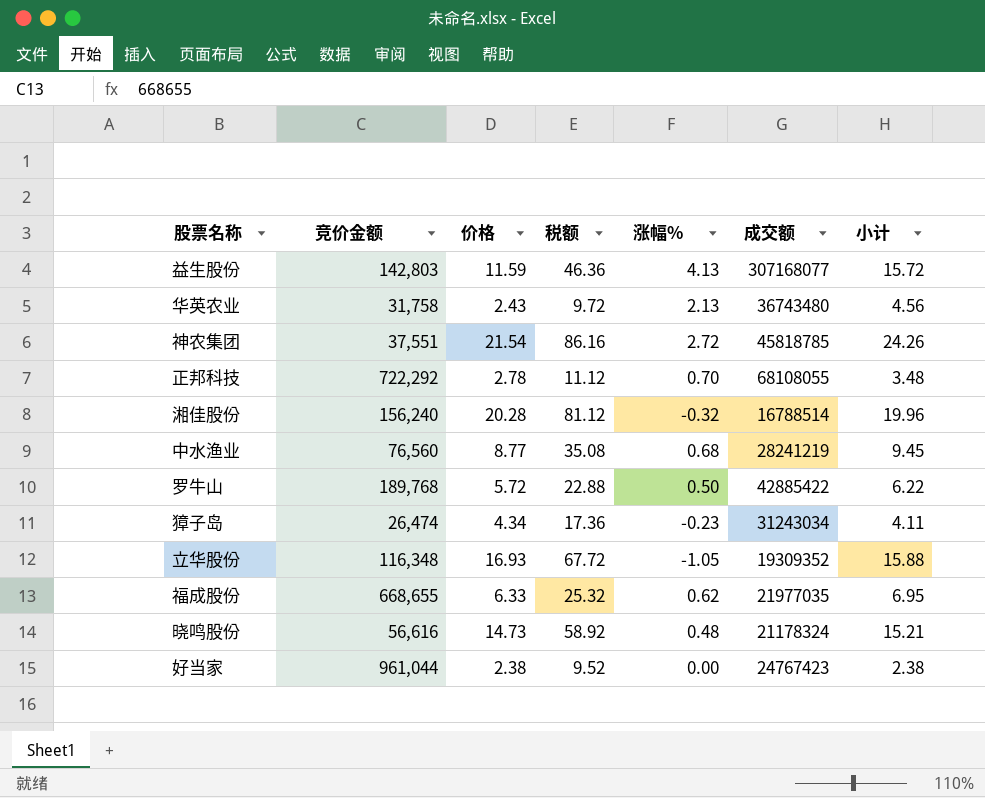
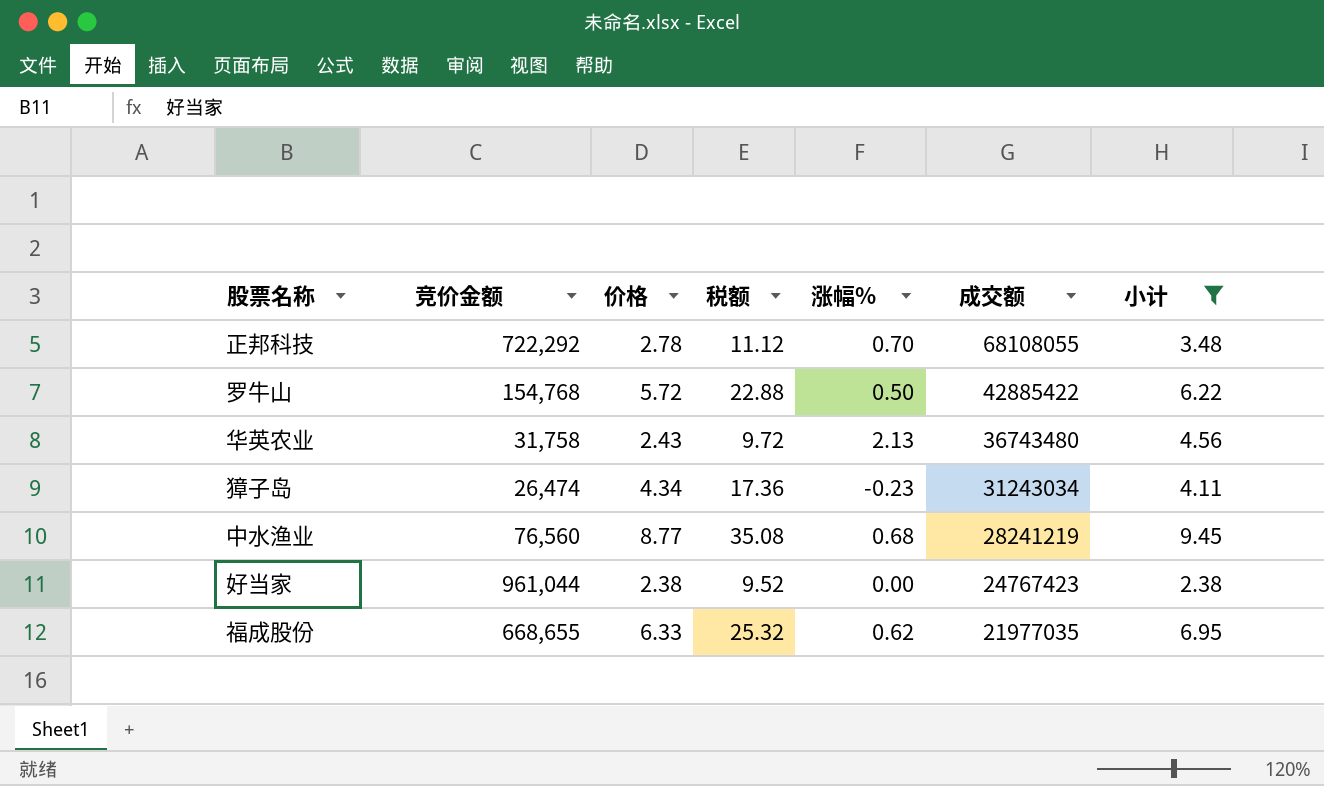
filter: none -> 小计 <= 9.45
row order: none -> 成交额 descending
罗牛山 | 竞价金额: 189,768 -> 154,768

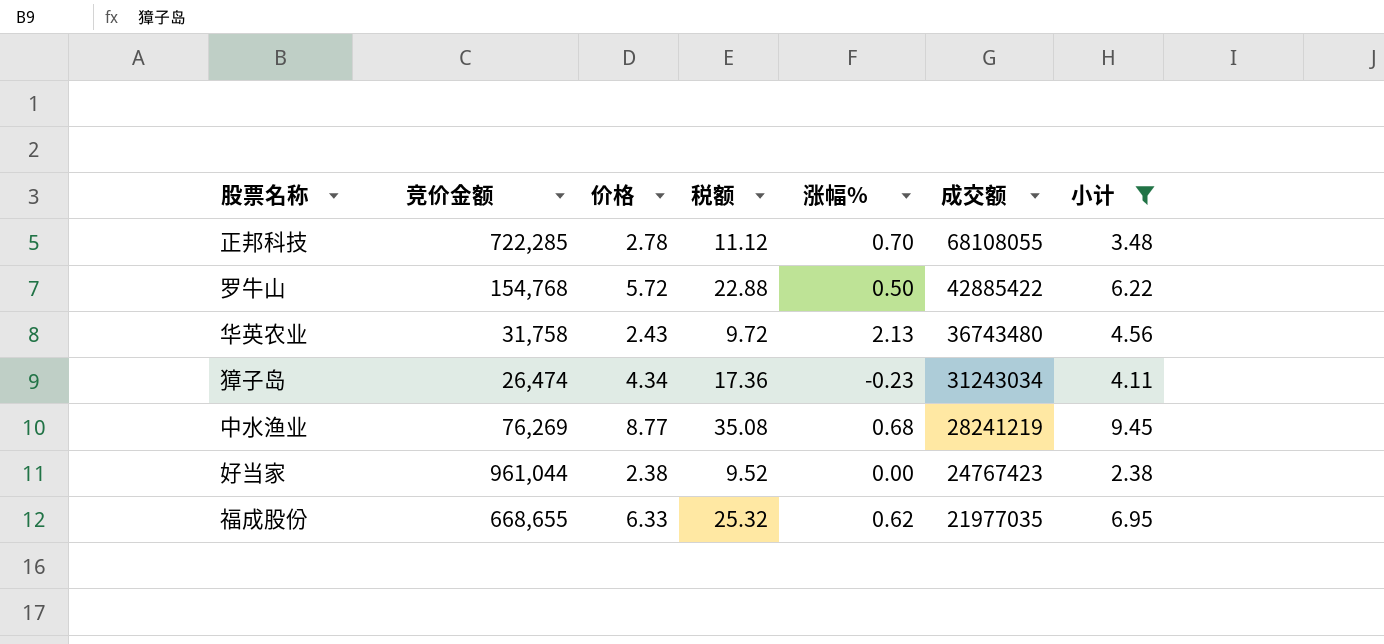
正邦科技 | 竞价金额: 722,292 -> 722,285
中水渔业 | 竞价金额: 76,560 -> 76,269

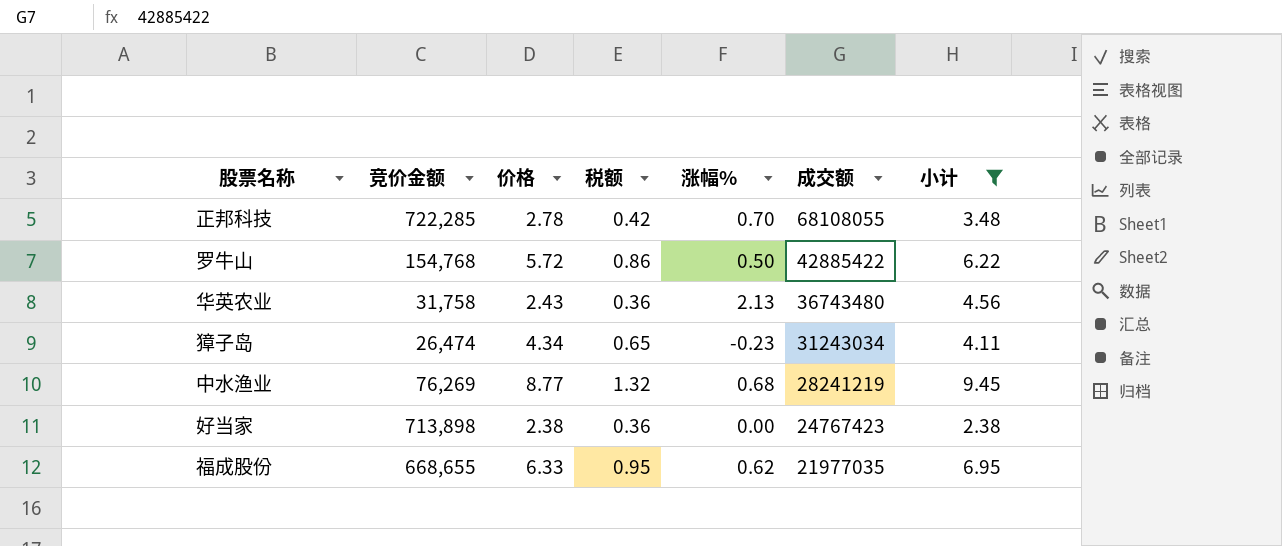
column 税额 | formula: [价格] * 4 -> [价格] * 0.15
好当家 | 竞价金额: 961,044 -> 713,898

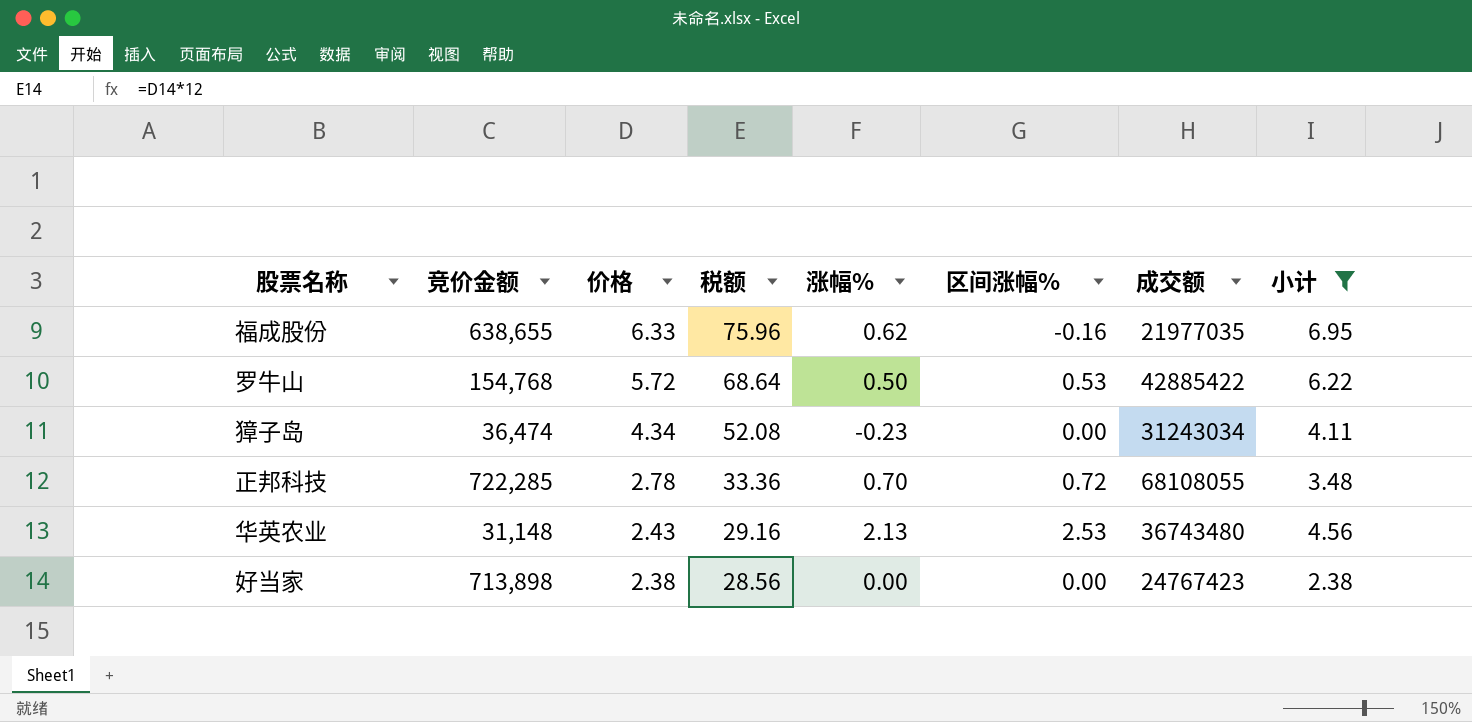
row order: 成交额 descending -> 价格 descending
column 税额 | formula: [价格] * 0.15 -> [价格] * 12
column 区间涨幅% | position: none -> 6
row 中水渔业: 76,269 | 8.77 | 1.32 | 0.68 | 28241219 | 9.45 -> none
福成股份 | 竞价金额: 668,655 -> 638,655
獐子岛 | 竞价金额: 26,474 -> 36,474
华英农业 | 竞价金额: 31,758 -> 31,148

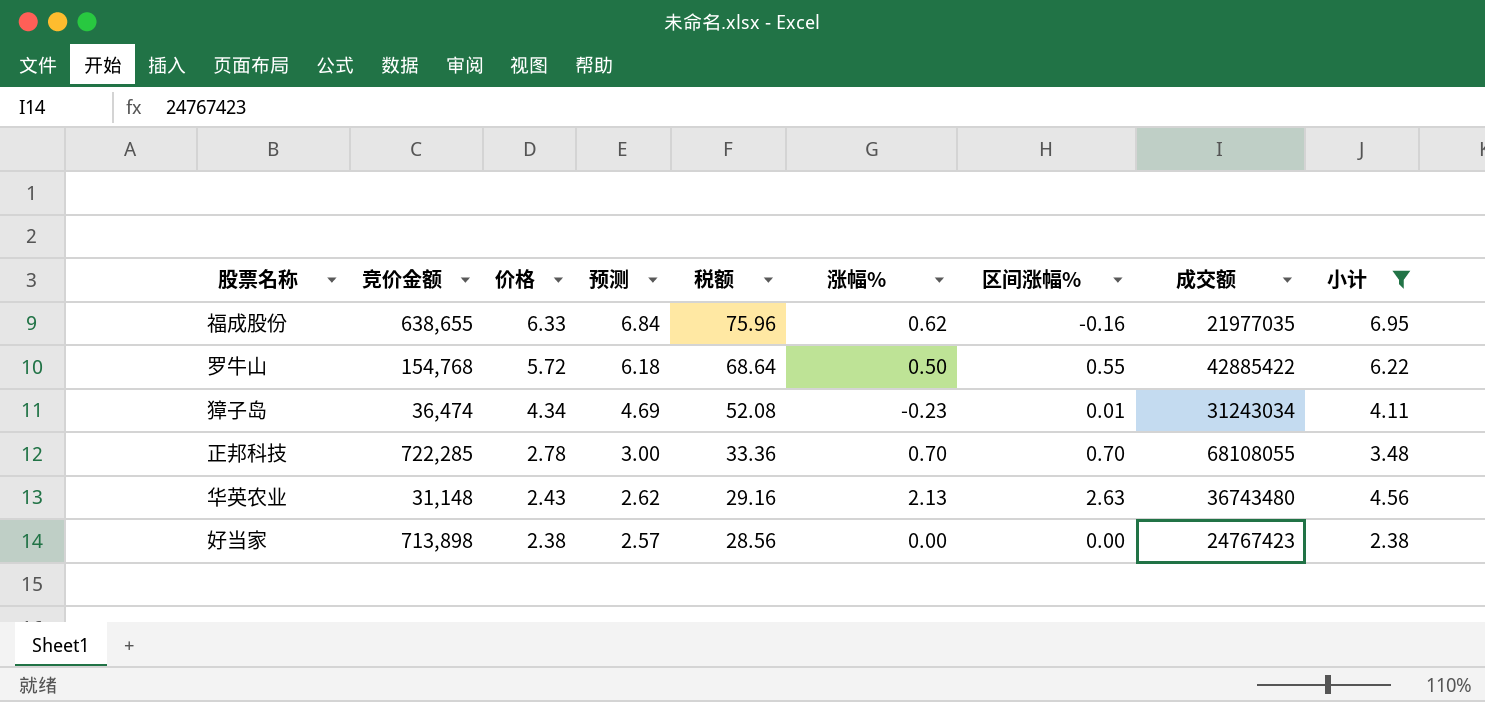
column 预测 | formula: none -> [价格] * 1.08
罗牛山 | 区间涨幅%: 0.53 -> 0.55
獐子岛 | 区间涨幅%: 0.00 -> 0.01
正邦科技 | 区间涨幅%: 0.72 -> 0.70
华英农业 | 区间涨幅%: 2.53 -> 2.63

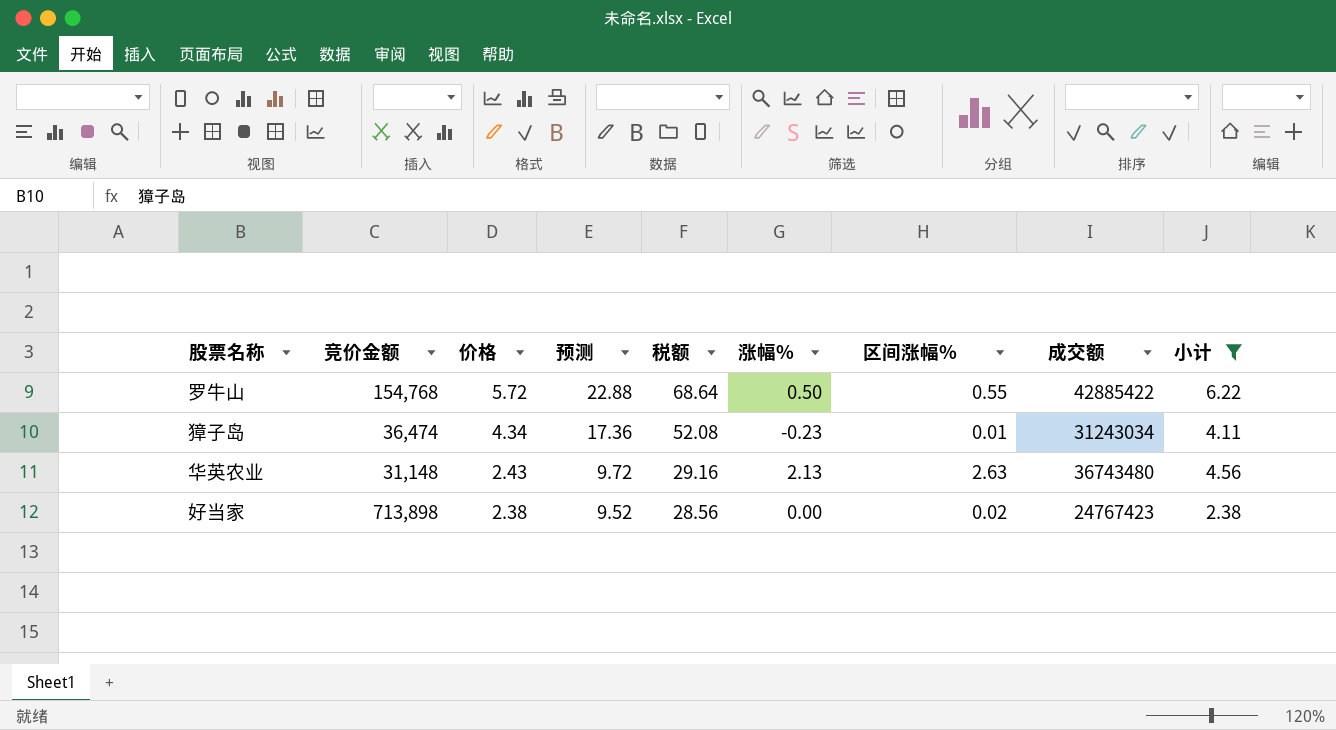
column 预测 | formula: [价格] * 1.08 -> [价格] * 4
row 福成股份: 638,655 | 6.33 | 6.84 | 75.96 | 0.62 | -0.16 | 21977035 | 6.95 -> none
row 正邦科技: 722,285 | 2.78 | 3.00 | 33.36 | 0.70 | 0.70 | 68108055 | 3.48 -> none
好当家 | 区间涨幅%: 0.00 -> 0.02

